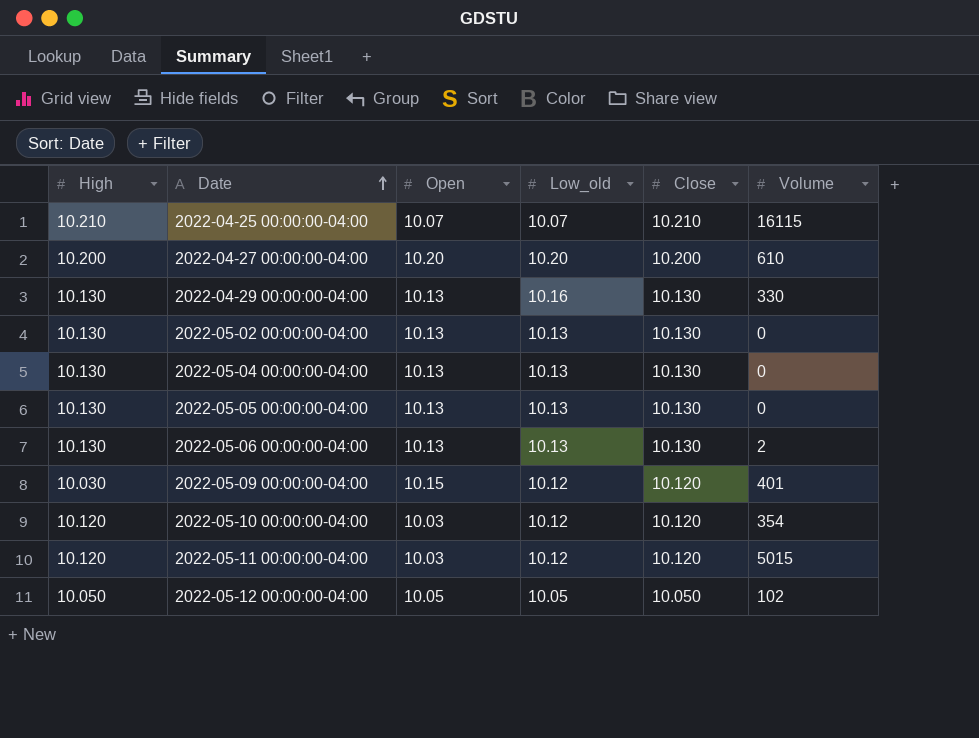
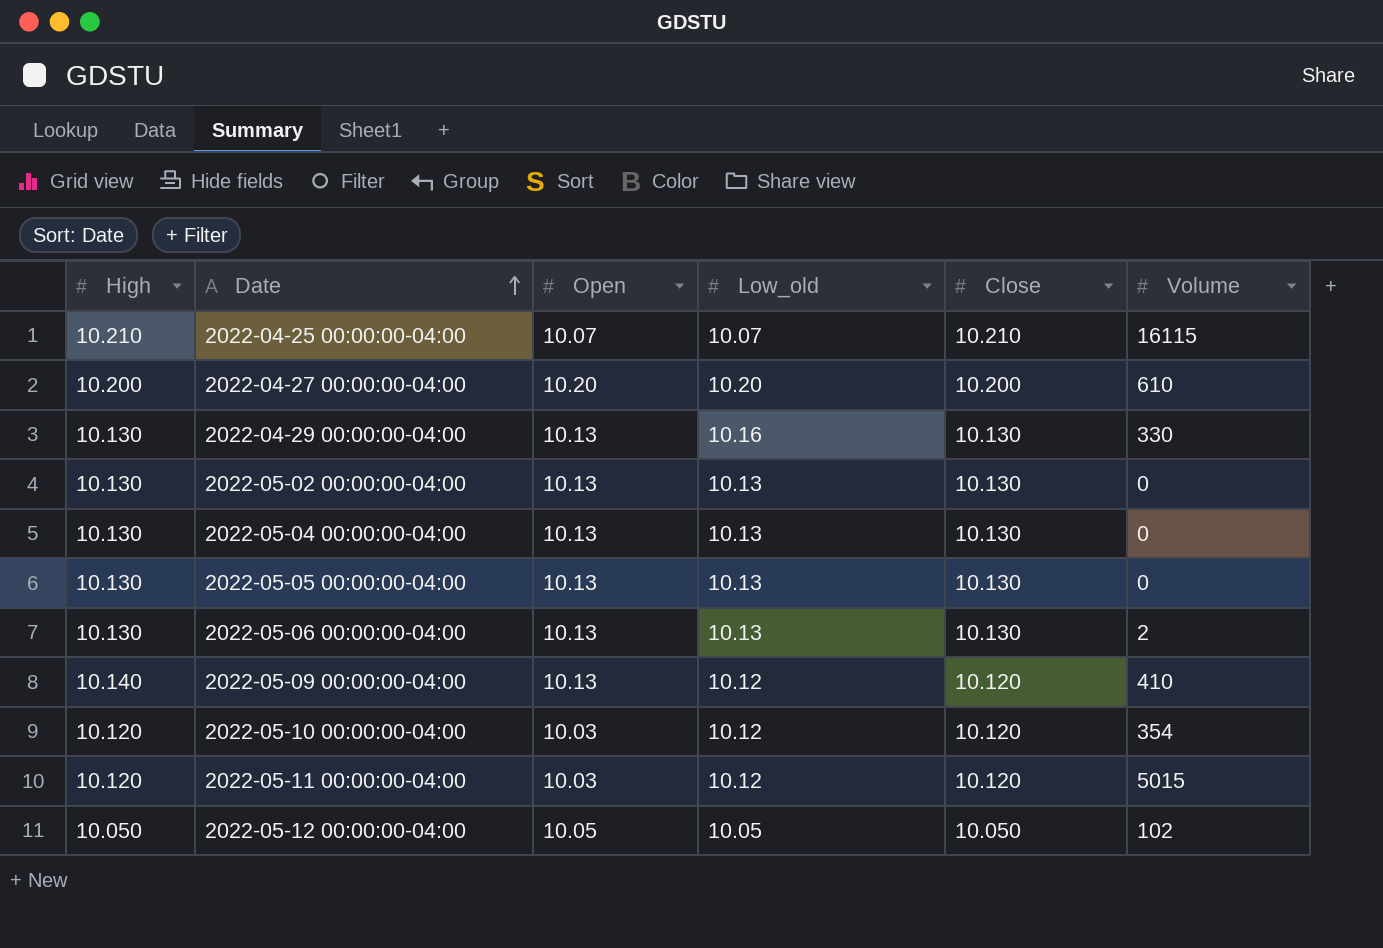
2022-05-09 00:00:00-04:00 | High: 10.030 -> 10.140
2022-05-09 00:00:00-04:00 | Open: 10.15 -> 10.13
2022-05-09 00:00:00-04:00 | Volume: 401 -> 410

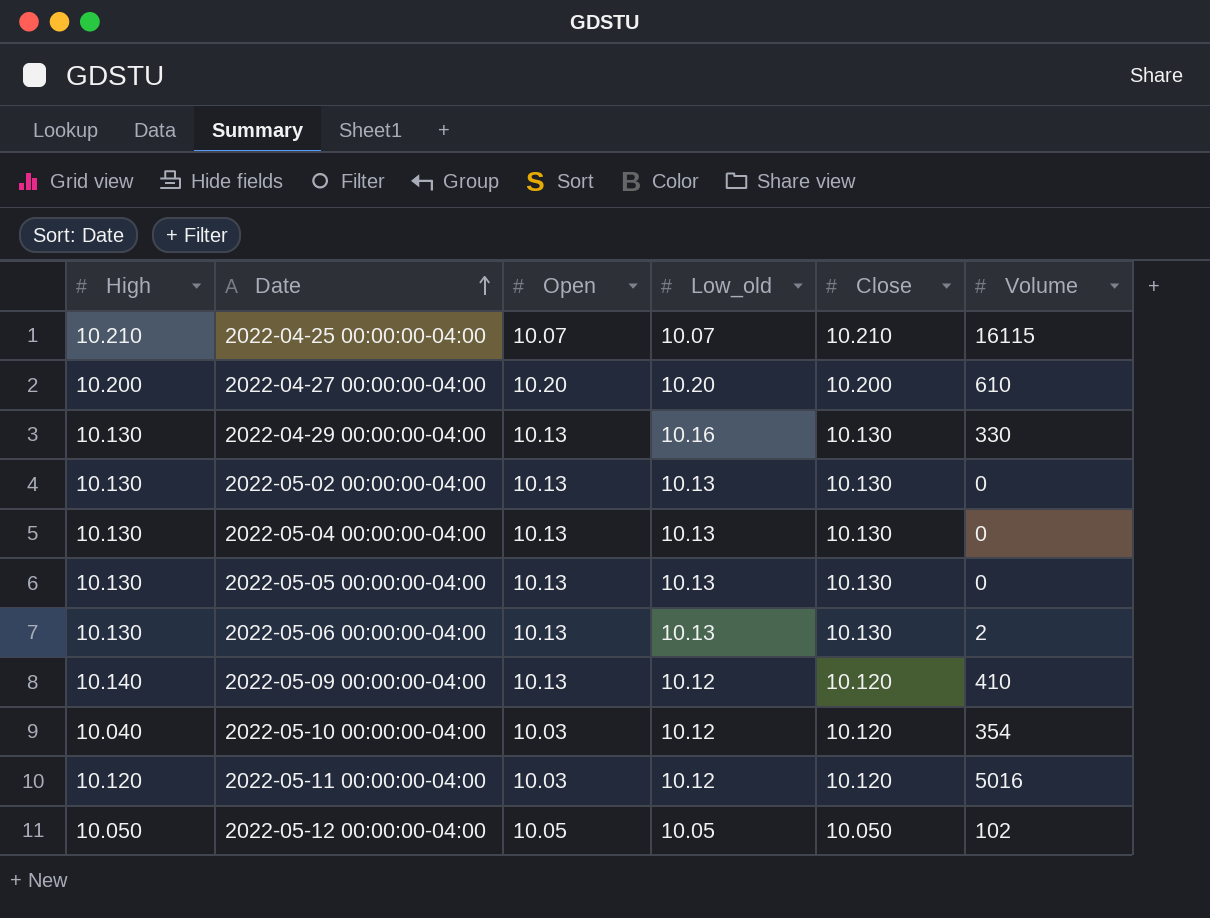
2022-05-10 00:00:00-04:00 | High: 10.120 -> 10.040
2022-05-11 00:00:00-04:00 | Volume: 5015 -> 5016

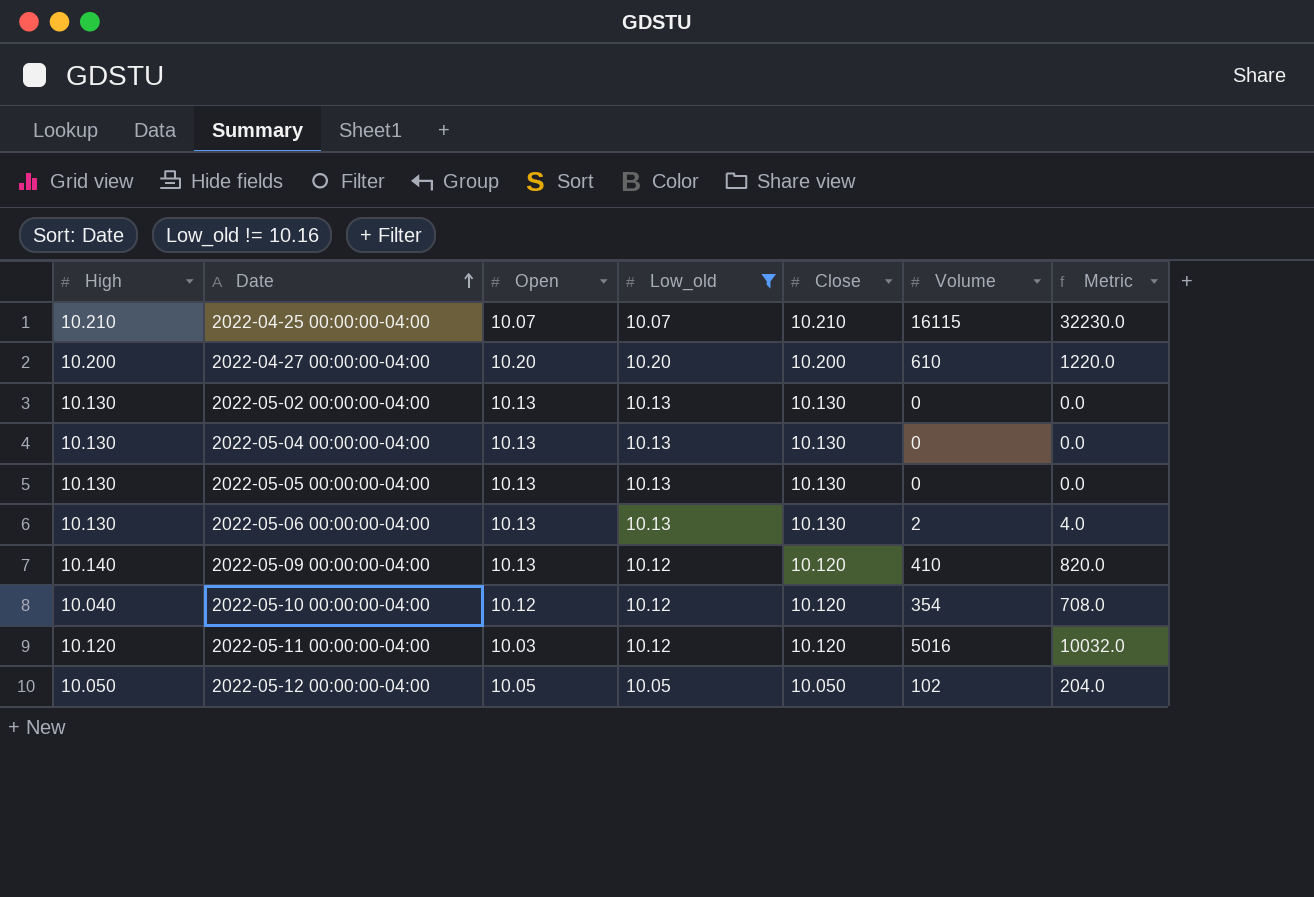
filter: none -> Low_old != 10.16
column Metric | formula: none -> [Volume] * 2
2022-05-10 00:00:00-04:00 | Open: 10.03 -> 10.12

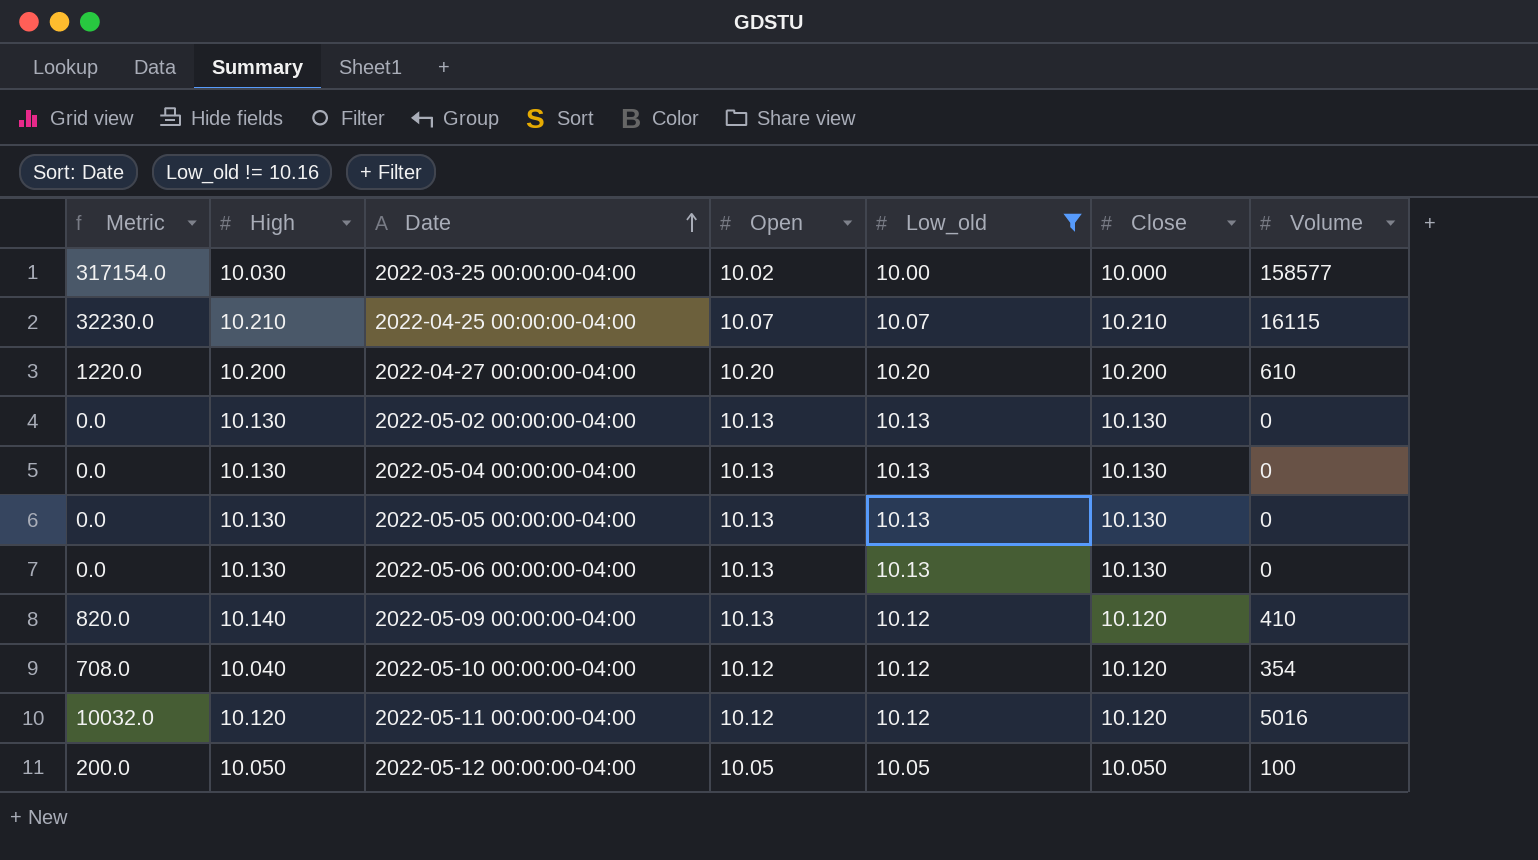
column Metric | position: 7 -> 1
row 2022-03-25 00:00:00-04:00: none -> 317154.0 | 10.030 | 10.02 | 10.00 | 10.000 | 158577
2022-05-06 00:00:00-04:00 | Metric: 4.0 -> 0.0
2022-05-06 00:00:00-04:00 | Volume: 2 -> 0
2022-05-11 00:00:00-04:00 | Open: 10.03 -> 10.12
2022-05-12 00:00:00-04:00 | Metric: 204.0 -> 200.0
2022-05-12 00:00:00-04:00 | Volume: 102 -> 100

